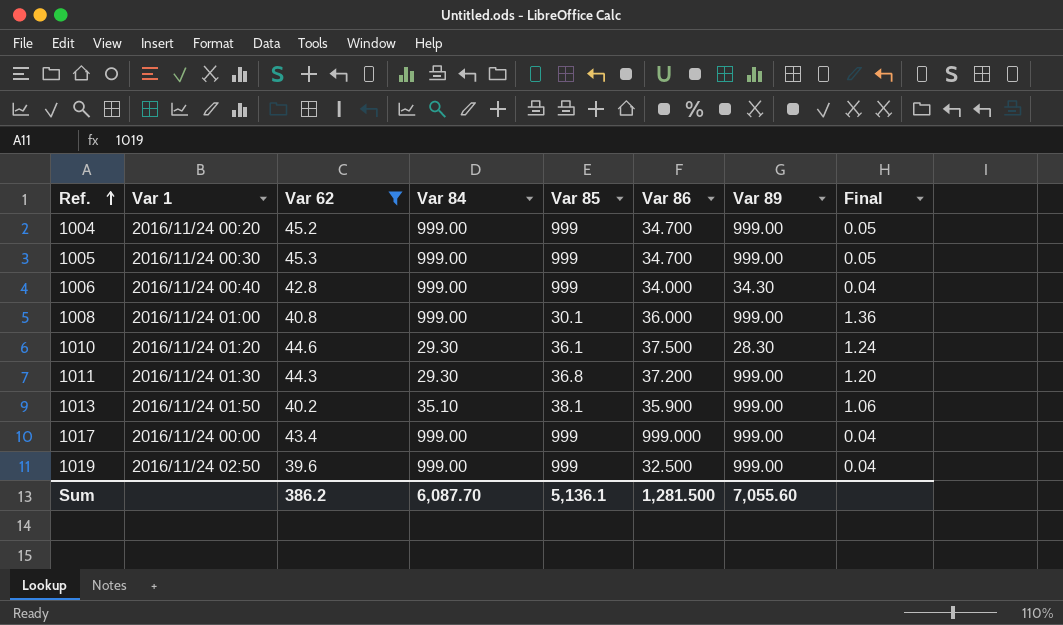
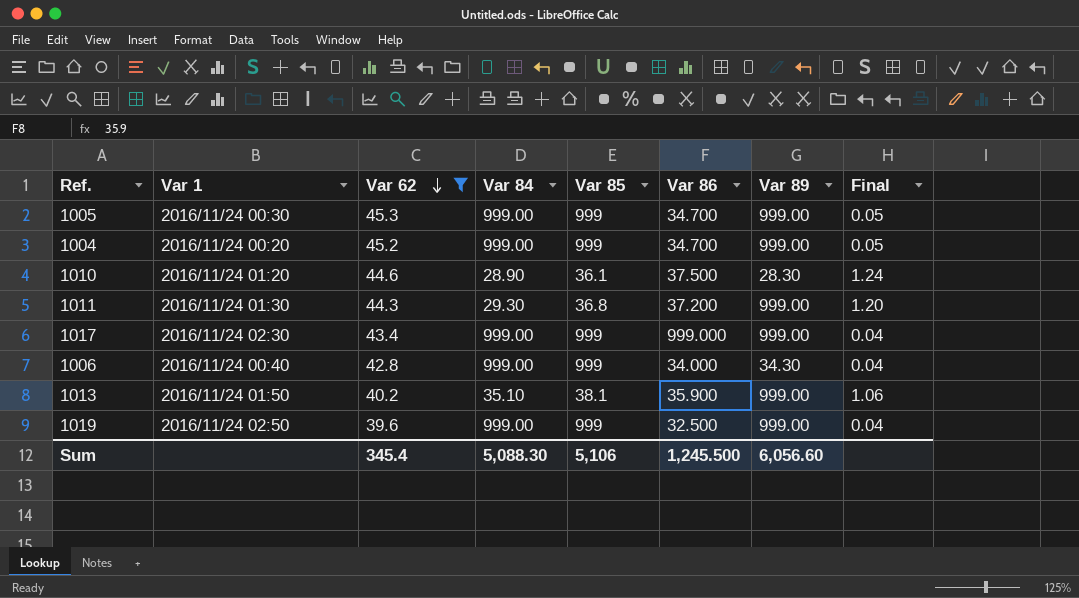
row order: Ref. ascending -> Var 62 descending
row 1008: 2016/11/24 01:00 | 40.8 | 999.00 | 30.1 | 36.000 | 999.00 | 1.36 -> none
1010 | Var 84: 29.30 -> 28.90
1017 | Var 1: 2016/11/24 00:00 -> 2016/11/24 02:30
Sum | Var 62: 386.2 -> 345.4
Sum | Var 84: 6,087.70 -> 5,088.30
Sum | Var 85: 5,136.1 -> 5,106
Sum | Var 86: 1,281.500 -> 1,245.500
Sum | Var 89: 7,055.60 -> 6,056.60

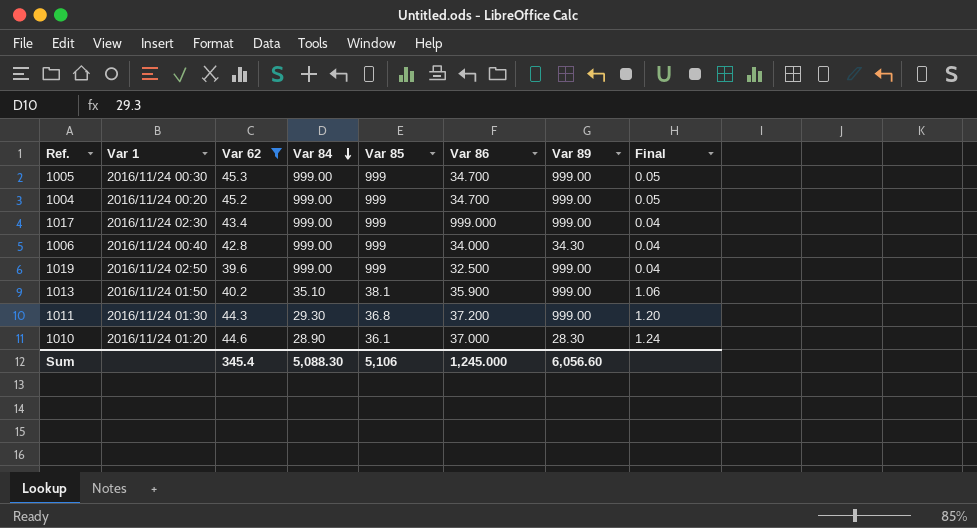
row order: Var 62 descending -> Var 84 descending
1010 | Var 86: 37.500 -> 37.000
Sum | Var 86: 1,245.500 -> 1,245.000

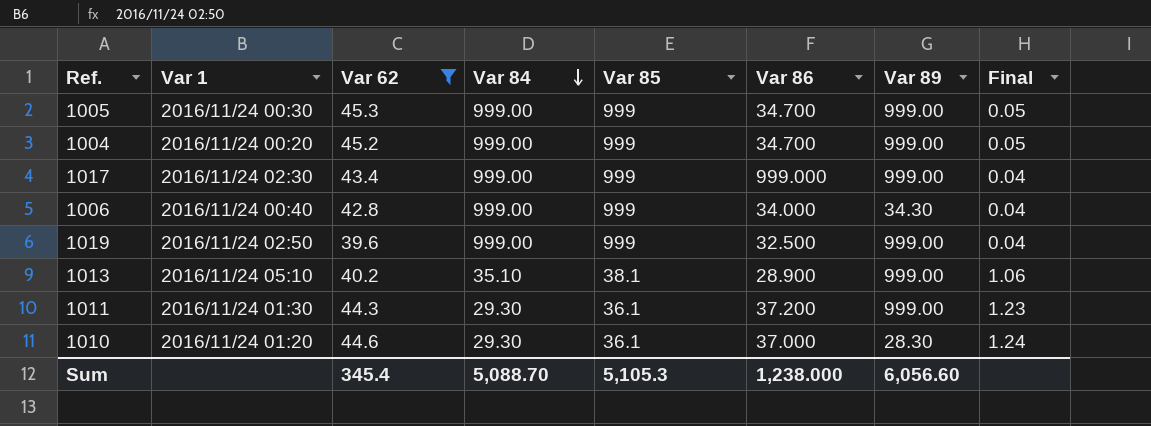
1013 | Var 1: 2016/11/24 01:50 -> 2016/11/24 05:10
1013 | Var 86: 35.900 -> 28.900
1011 | Var 85: 36.8 -> 36.1
1011 | Final: 1.20 -> 1.23
1010 | Var 84: 28.90 -> 29.30
Sum | Var 84: 5,088.30 -> 5,088.70
Sum | Var 85: 5,106 -> 5,105.3
Sum | Var 86: 1,245.000 -> 1,238.000

